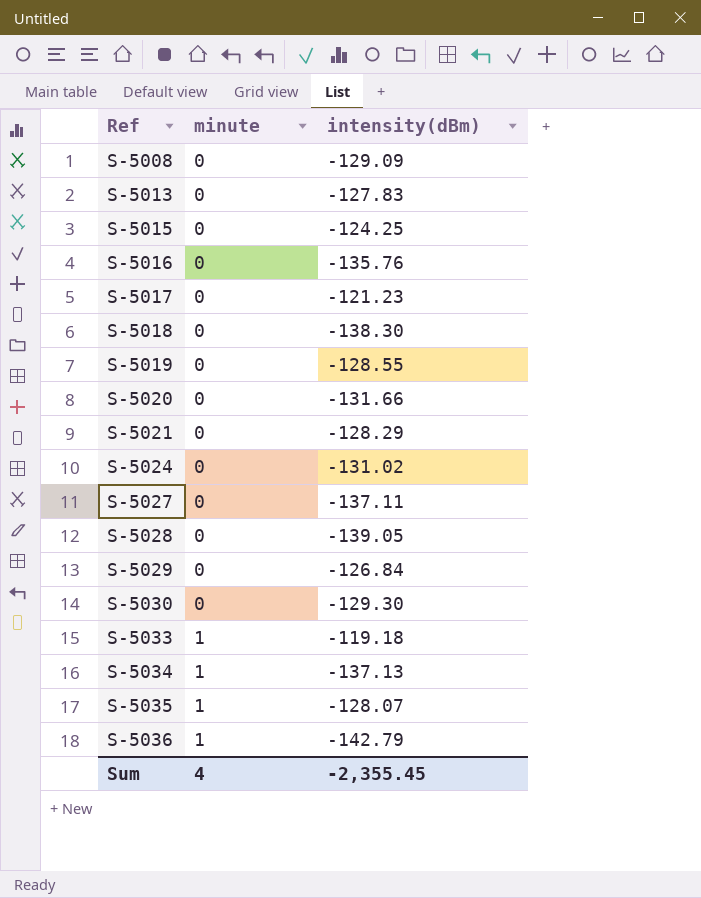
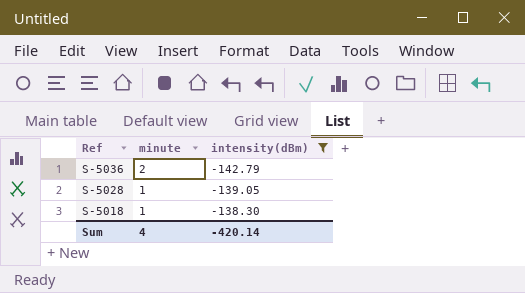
filter: none -> intensity(dBm) <= -138.30
row order: Ref ascending -> Ref descending
S-5036 | minute: 1 -> 2
S-5028 | minute: 0 -> 1
S-5018 | minute: 0 -> 1
Sum | intensity(dBm): -2,355.45 -> -420.14

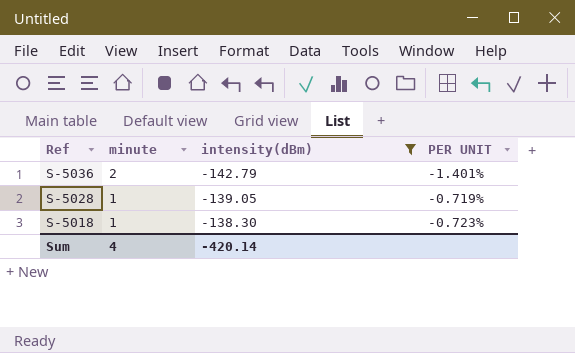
column PER UNIT | formula: none -> [minute] / [intensity(dBm)]

